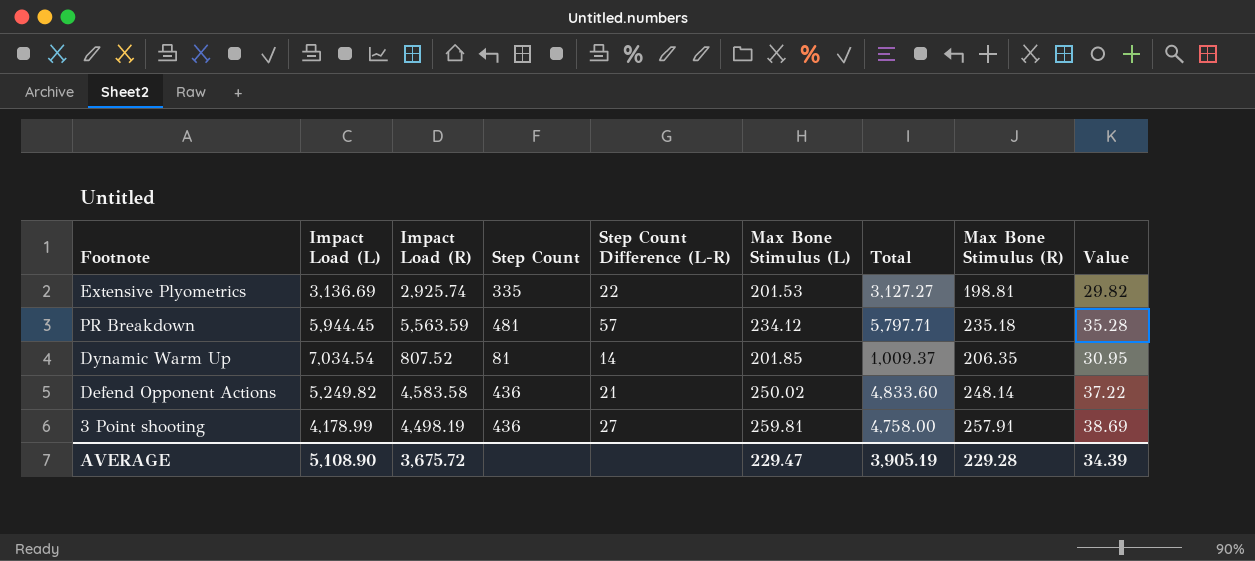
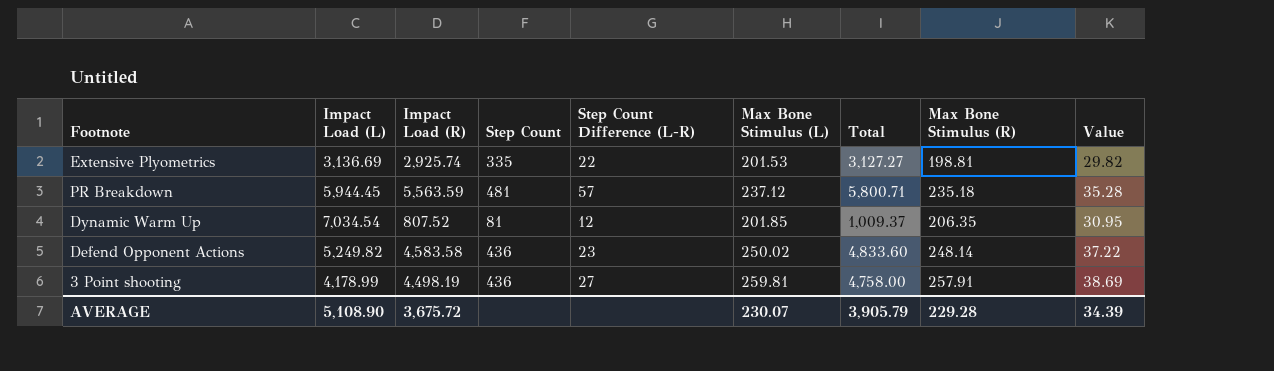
PR Breakdown | Max Bone Stimulus (L): 234.12 -> 237.12
PR Breakdown | Total: 5,797.71 -> 5,800.71
Dynamic Warm Up | Step Count Difference (L-R): 14 -> 12
Defend Opponent Actions | Step Count Difference (L-R): 21 -> 23
AVERAGE | Max Bone Stimulus (L): 229.47 -> 230.07
AVERAGE | Total: 3,905.19 -> 3,905.79

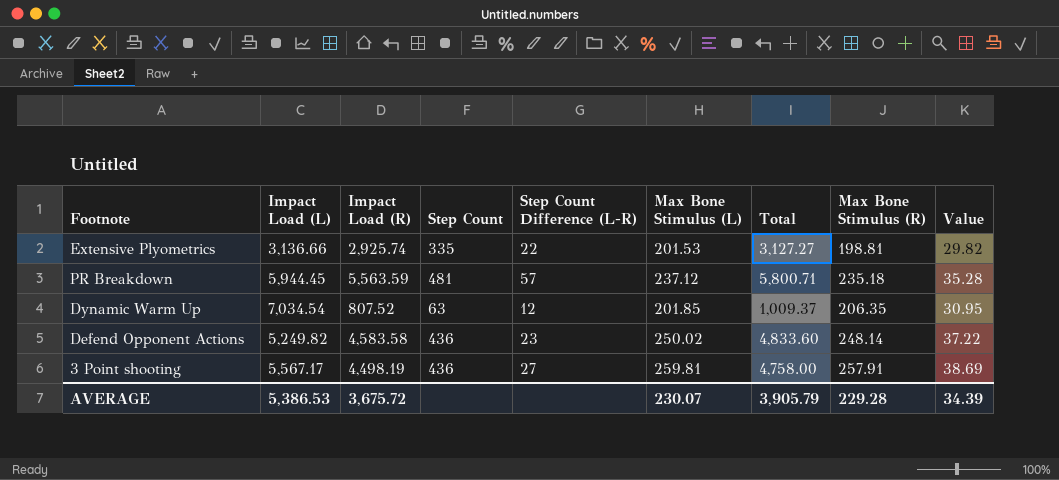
Extensive Plyometrics | Impact Load (L): 3,136.69 -> 3,136.66
Dynamic Warm Up | Step Count: 81 -> 63
3 Point shooting | Impact Load (L): 4,178.99 -> 5,567.17
AVERAGE | Impact Load (L): 5,108.90 -> 5,386.53

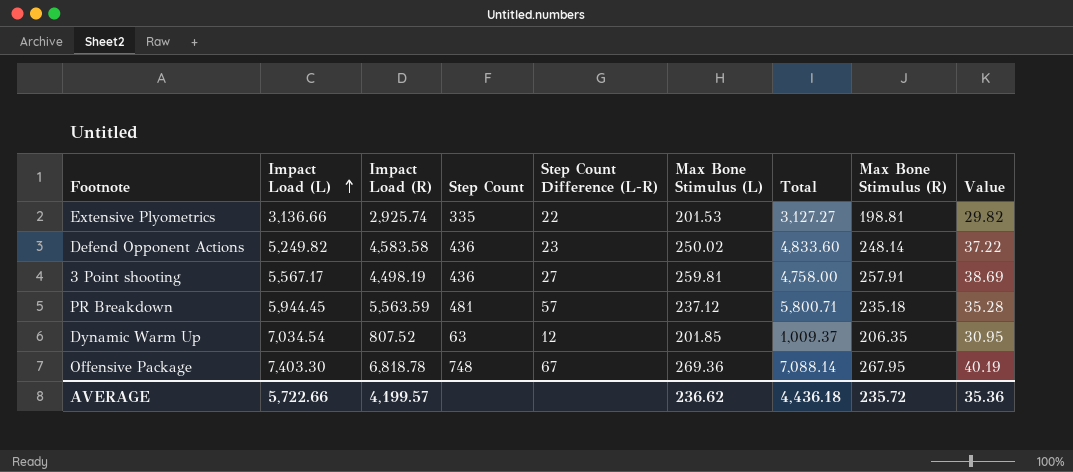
row order: none -> Impact Load (L) ascending
row Offensive Package: none -> 7,403.30 | 6,818.78 | 748 | 67 | 269.36 | 7,088.14 | 267.95 | 40.19
AVERAGE | Impact Load (L): 5,386.53 -> 5,722.66
AVERAGE | Impact Load (R): 3,675.72 -> 4,199.57
AVERAGE | Max Bone Stimulus (L): 230.07 -> 236.62
AVERAGE | Total: 3,905.79 -> 4,436.18
AVERAGE | Max Bone Stimulus (R): 229.28 -> 235.72
AVERAGE | Value: 34.39 -> 35.36

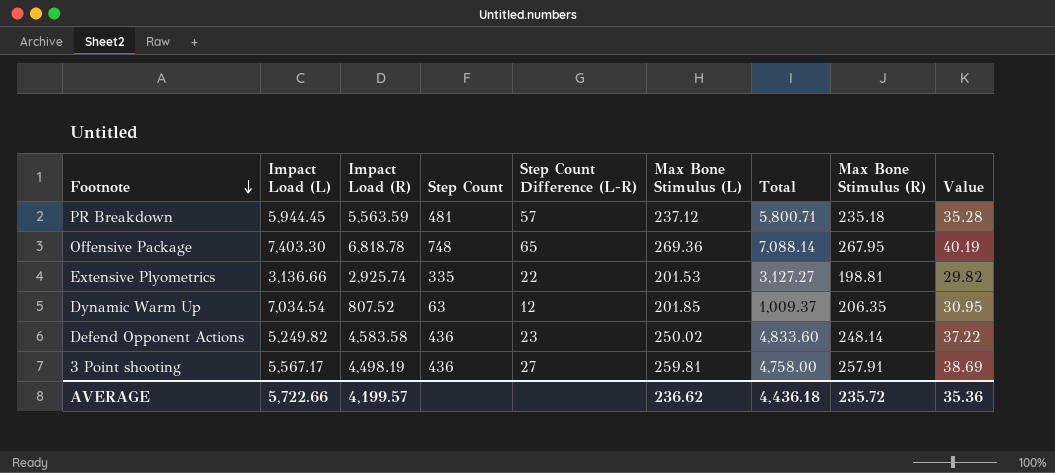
row order: Impact Load (L) ascending -> Footnote descending
Offensive Package | Step Count Difference (L-R): 67 -> 65

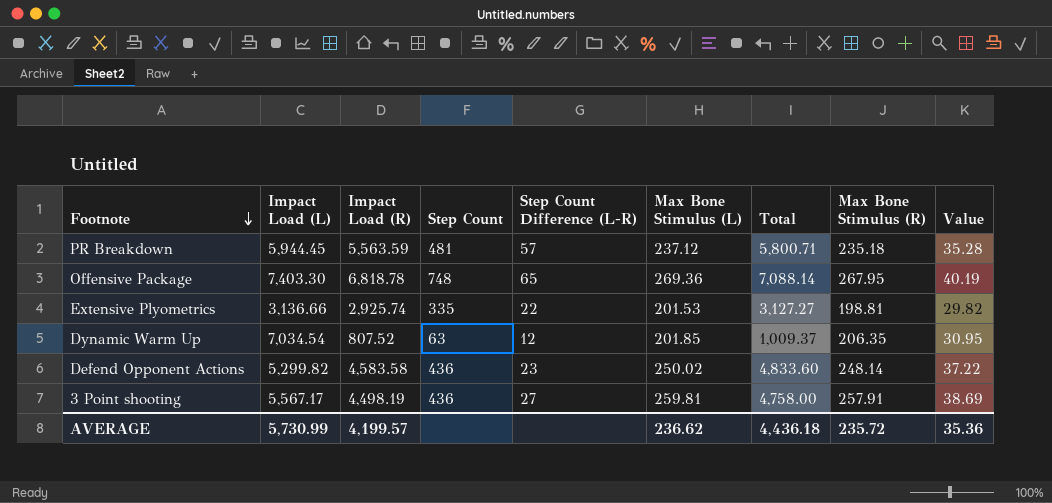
Defend Opponent Actions | Impact Load (L): 5,249.82 -> 5,299.82
AVERAGE | Impact Load (L): 5,722.66 -> 5,730.99

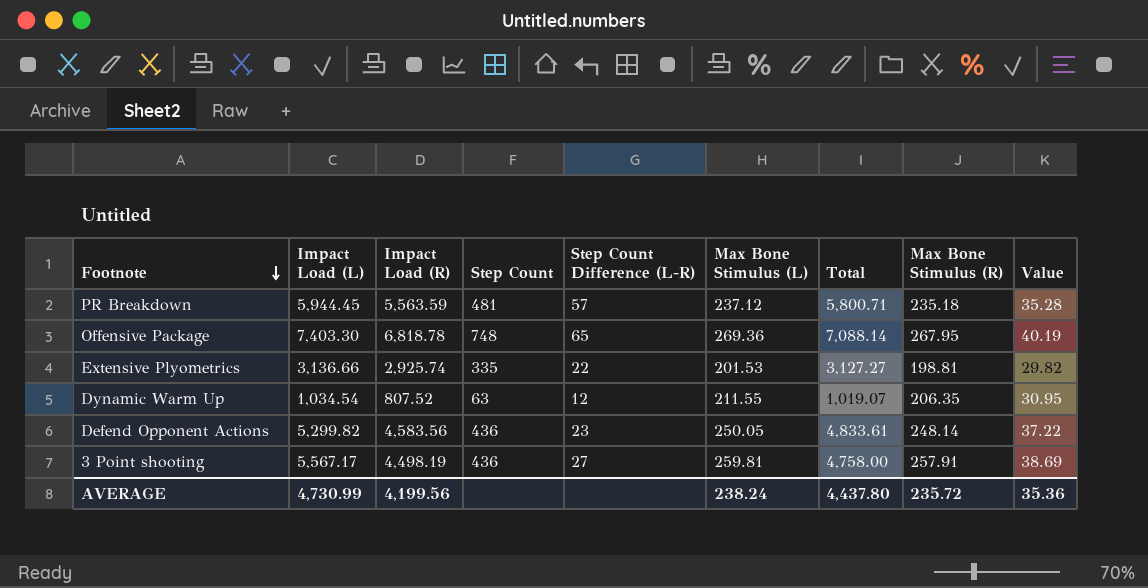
Dynamic Warm Up | Impact Load (L): 7,034.54 -> 1,034.54
Dynamic Warm Up | Max Bone Stimulus (L): 201.85 -> 211.55
Dynamic Warm Up | Total: 1,009.37 -> 1,019.07
Defend Opponent Actions | Impact Load (R): 4,583.58 -> 4,583.56
Defend Opponent Actions | Max Bone Stimulus (L): 250.02 -> 250.05
Defend Opponent Actions | Total: 4,833.60 -> 4,833.61
AVERAGE | Impact Load (L): 5,730.99 -> 4,730.99
AVERAGE | Impact Load (R): 4,199.57 -> 4,199.56
AVERAGE | Max Bone Stimulus (L): 236.62 -> 238.24
AVERAGE | Total: 4,436.18 -> 4,437.80

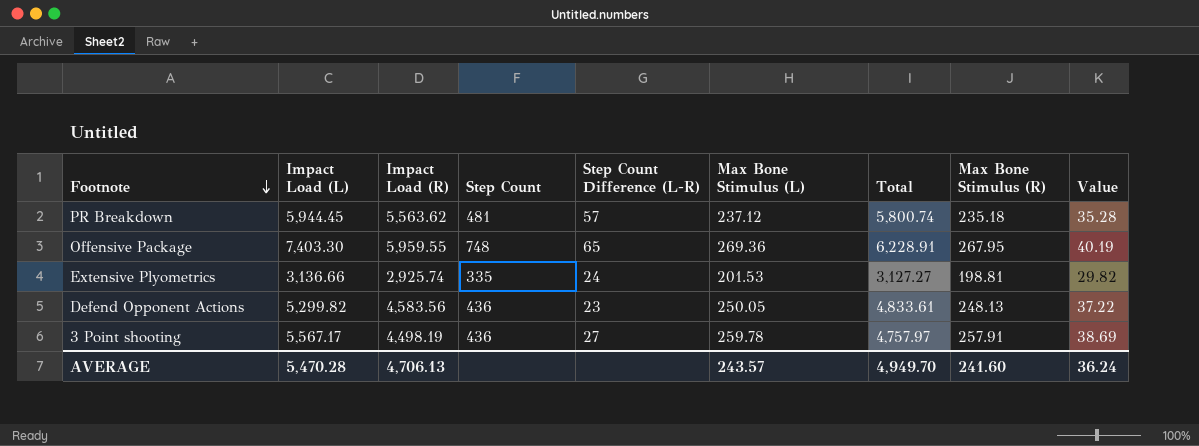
row Dynamic Warm Up: 1,034.54 | 807.52 | 63 | 12 | 211.55 | 1,019.07 | 206.35 | 30.95 -> none
PR Breakdown | Impact Load (R): 5,563.59 -> 5,563.62
PR Breakdown | Total: 5,800.71 -> 5,800.74
Offensive Package | Impact Load (R): 6,818.78 -> 5,959.55
Offensive Package | Total: 7,088.14 -> 6,228.91
Extensive Plyometrics | Step Count Difference (L-R): 22 -> 24
Defend Opponent Actions | Max Bone Stimulus (R): 248.14 -> 248.13
3 Point shooting | Max Bone Stimulus (L): 259.81 -> 259.78
3 Point shooting | Total: 4,758.00 -> 4,757.97
AVERAGE | Impact Load (L): 4,730.99 -> 5,470.28
AVERAGE | Impact Load (R): 4,199.56 -> 4,706.13
AVERAGE | Max Bone Stimulus (L): 238.24 -> 243.57
AVERAGE | Total: 4,437.80 -> 4,949.70
AVERAGE | Max Bone Stimulus (R): 235.72 -> 241.60
AVERAGE | Value: 35.36 -> 36.24

